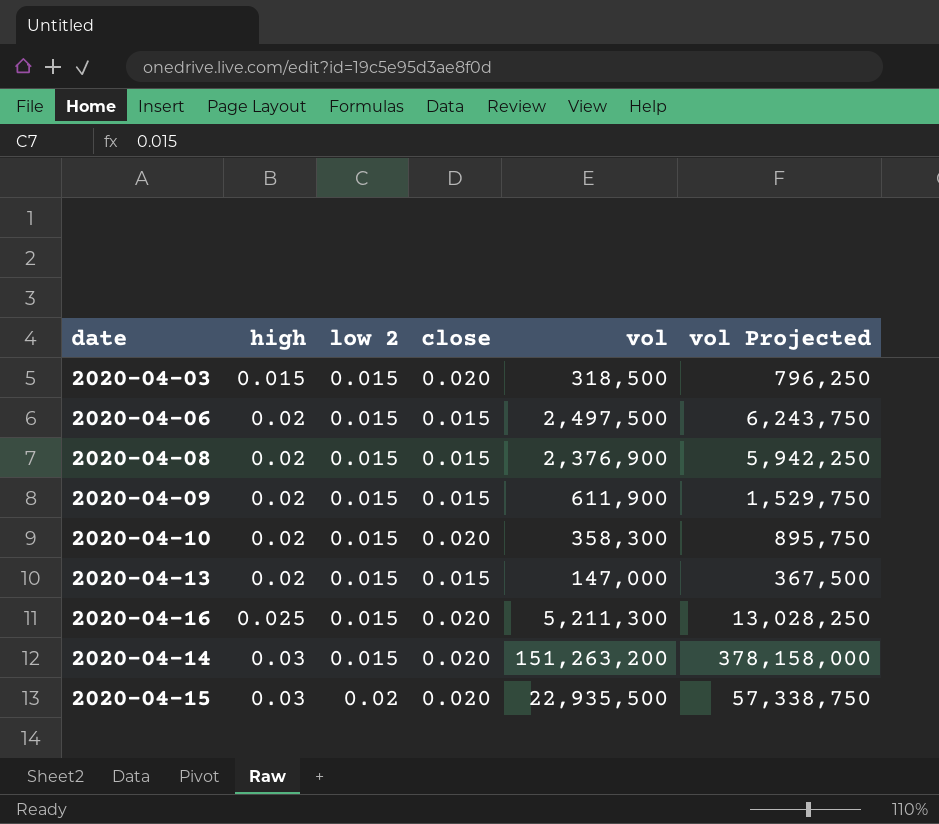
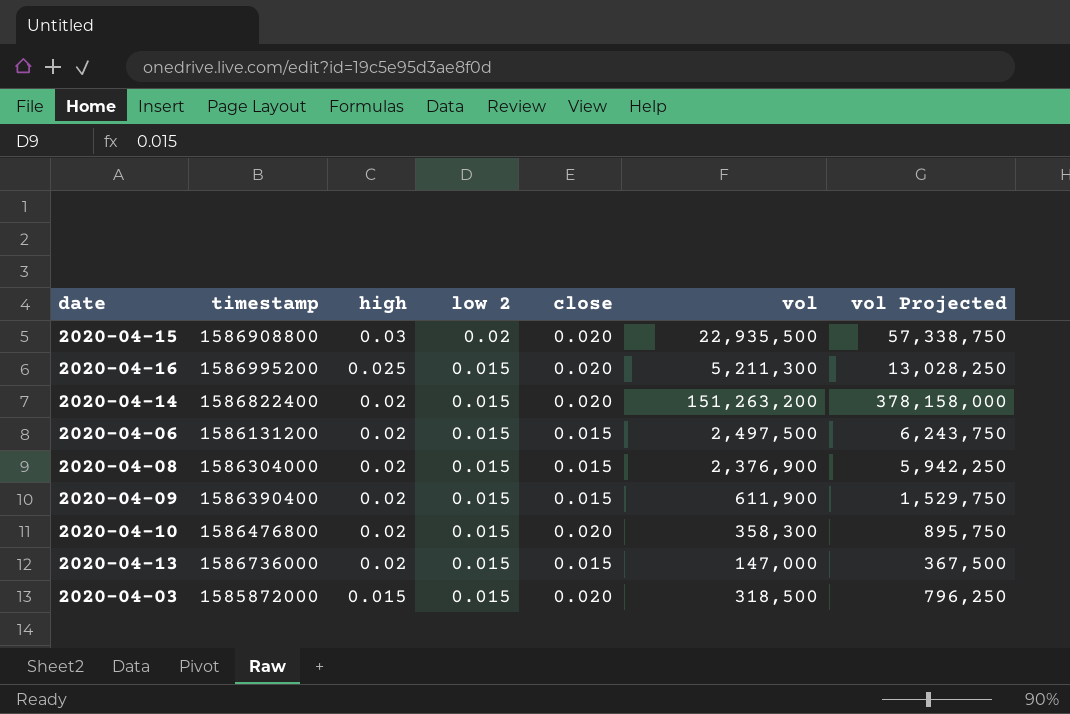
row order: high ascending -> high descending
column timestamp | position: none -> 2
2020-04-14 | high: 0.03 -> 0.02

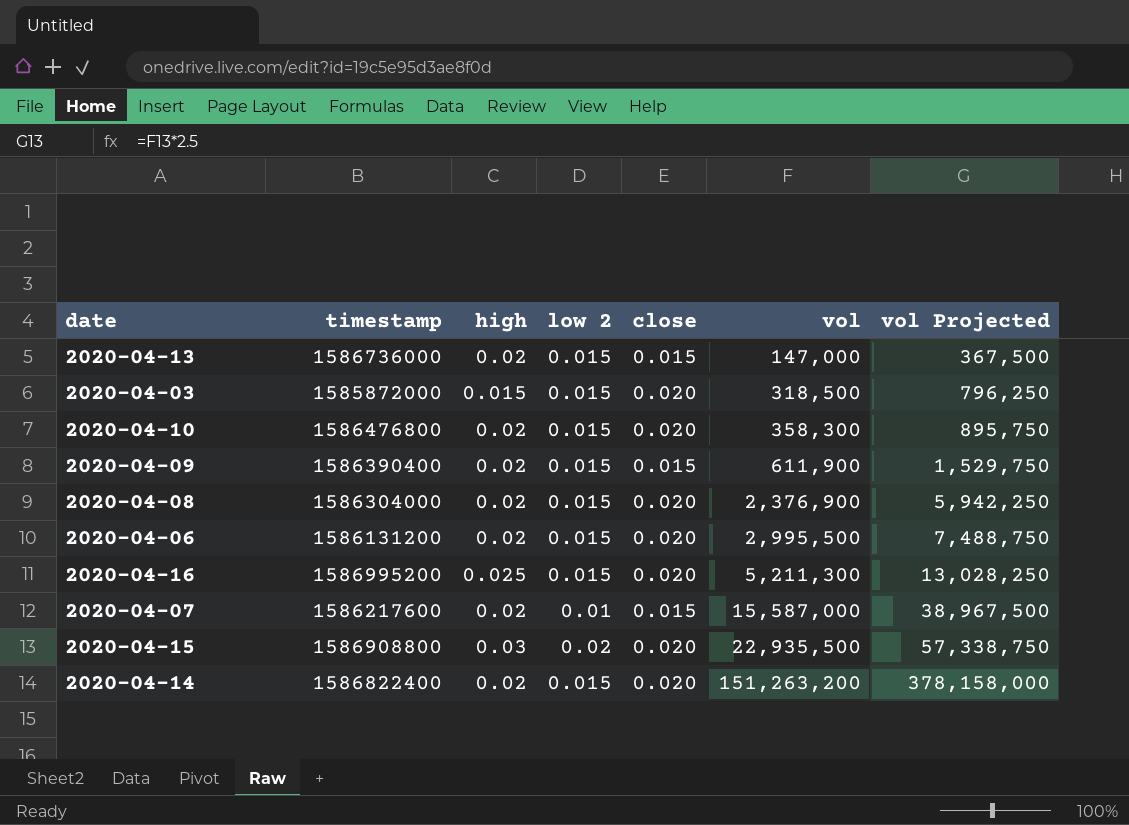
row order: high descending -> vol ascending
2020-04-08 | close: 0.015 -> 0.020
2020-04-06 | close: 0.015 -> 0.020
2020-04-06 | vol: 2,497,500 -> 2,995,500
2020-04-06 | vol Projected: 6,243,750 -> 7,488,750
row 2020-04-07: none -> 1586217600 | 0.02 | 0.01 | 0.015 | 15,587,000 | 38,967,500

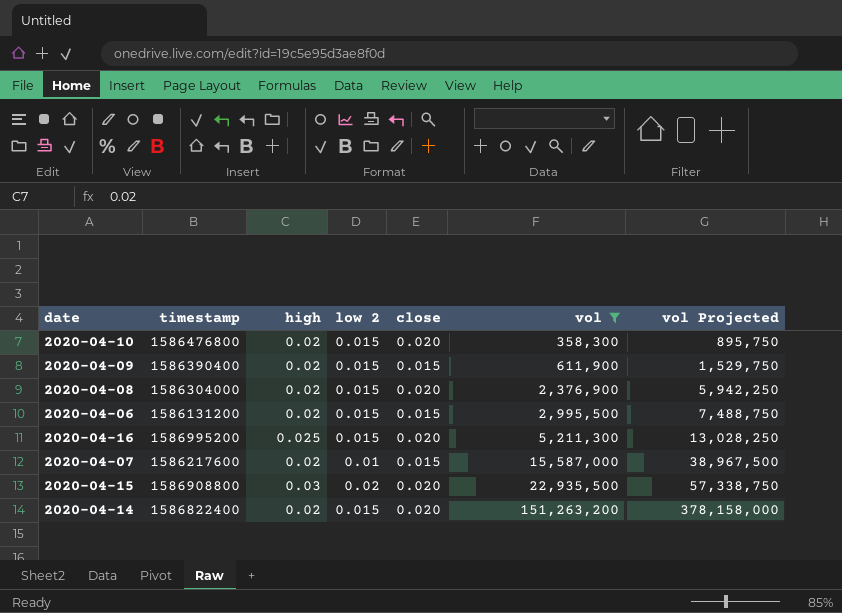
filter: none -> vol >= 358,300
2020-04-06 | close: 0.020 -> 0.015

